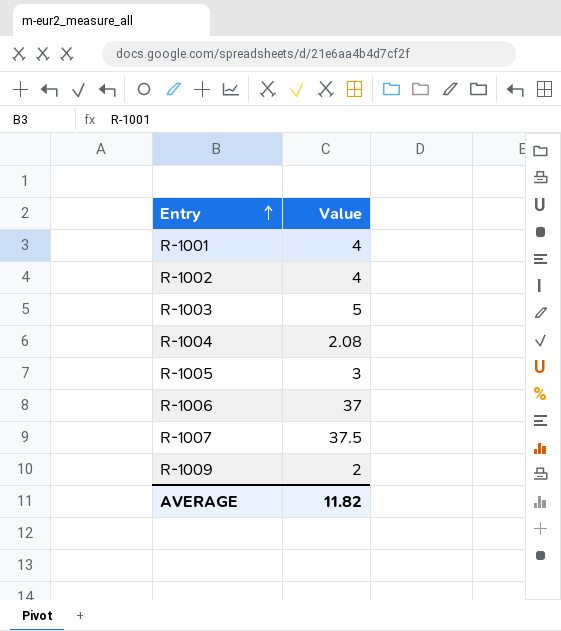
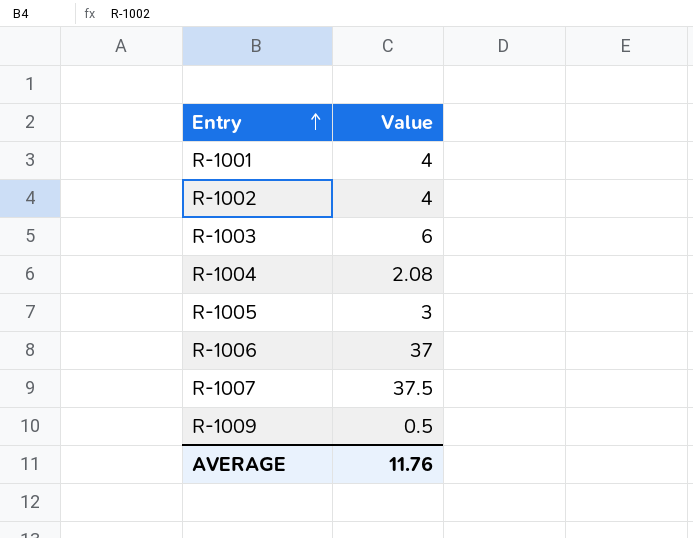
R-1003 | Value: 5 -> 6
R-1009 | Value: 2 -> 0.5
AVERAGE | Value: 11.82 -> 11.76

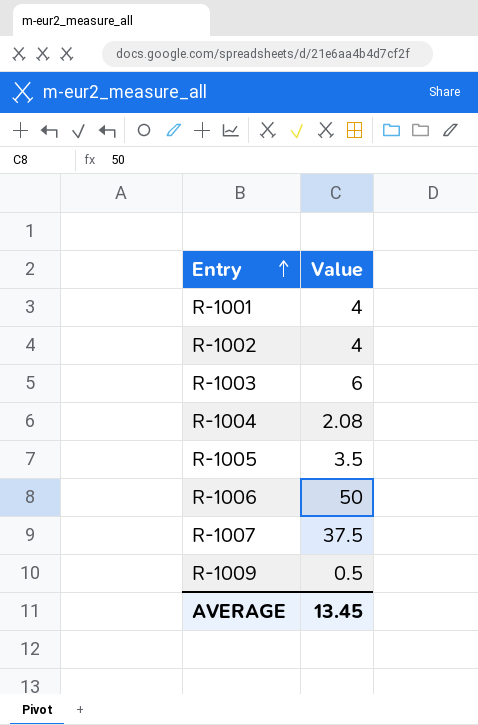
R-1005 | Value: 3 -> 3.5
R-1006 | Value: 37 -> 50
AVERAGE | Value: 11.76 -> 13.45

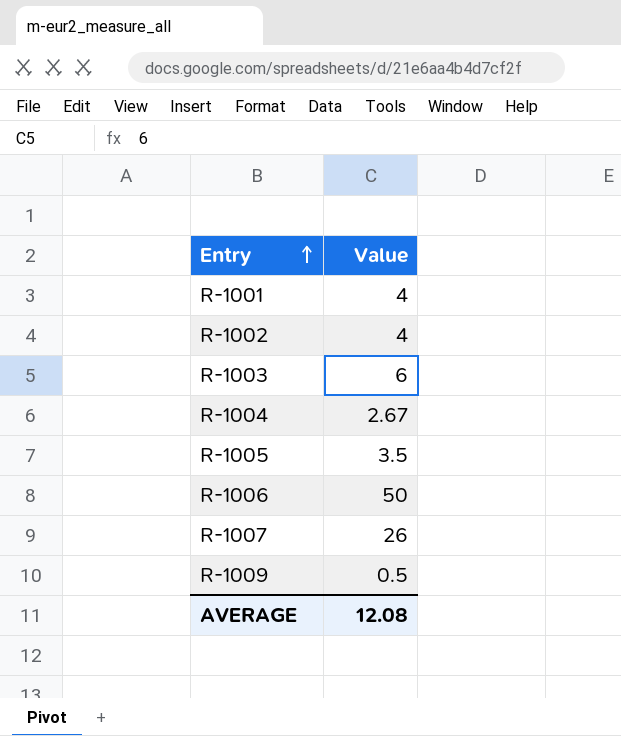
R-1004 | Value: 2.08 -> 2.67
R-1007 | Value: 37.5 -> 26
AVERAGE | Value: 13.45 -> 12.08

